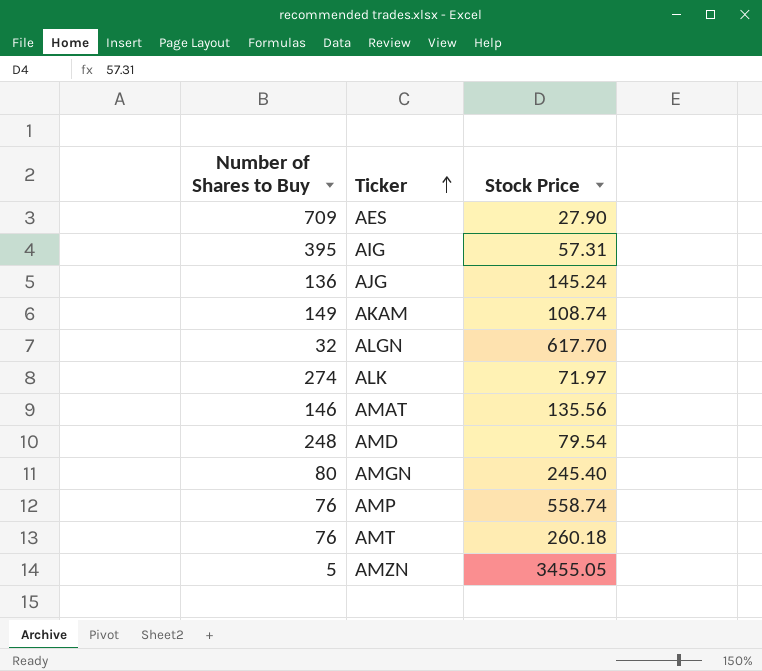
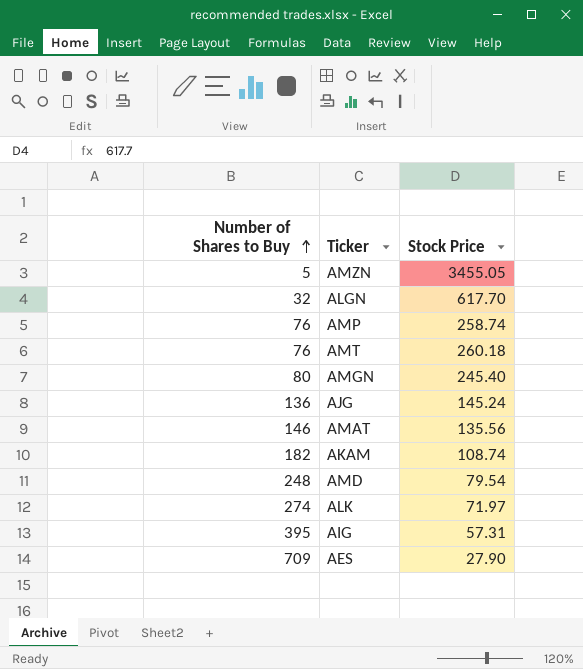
row order: Ticker ascending -> Number of Shares to Buy ascending
AMP | Stock Price: 558.74 -> 258.74
AKAM | Number of Shares to Buy: 149 -> 182

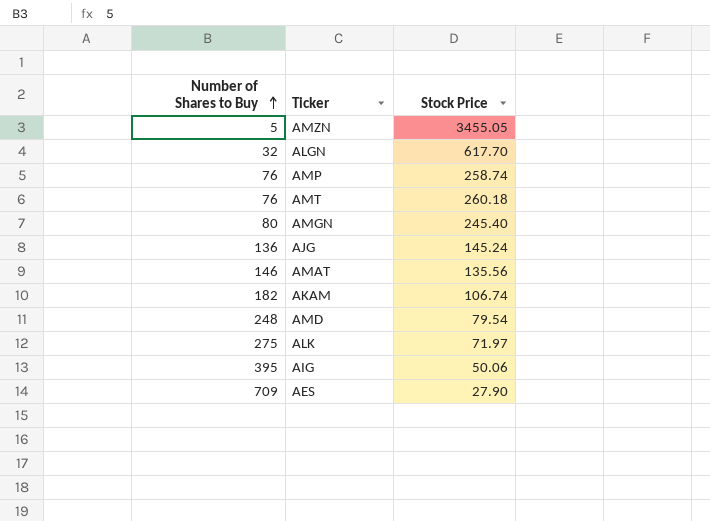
AKAM | Stock Price: 108.74 -> 106.74
ALK | Number of Shares to Buy: 274 -> 275
AIG | Stock Price: 57.31 -> 50.06

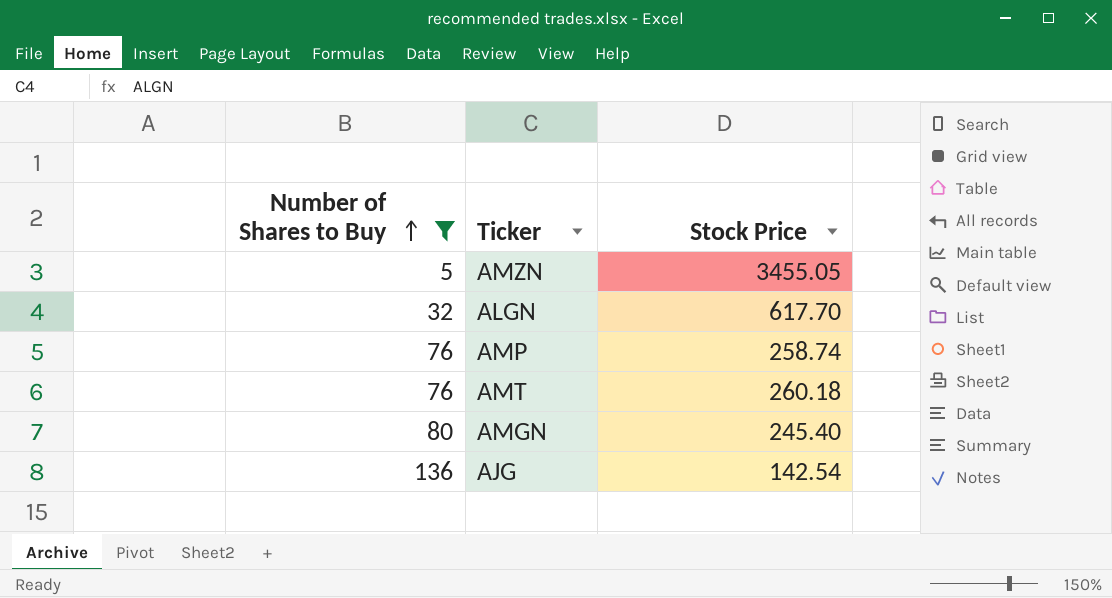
filter: none -> Number of Shares to Buy <= 136
AJG | Stock Price: 145.24 -> 142.54

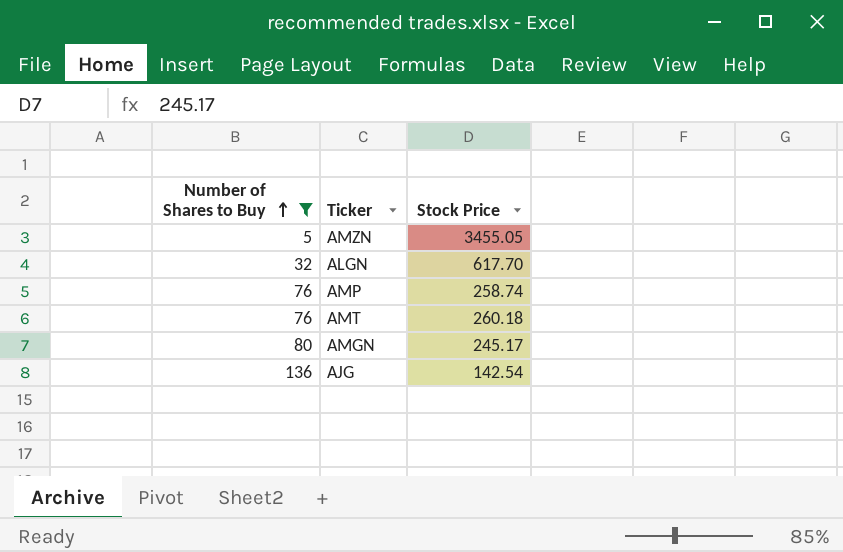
AMGN | Stock Price: 245.40 -> 245.17

